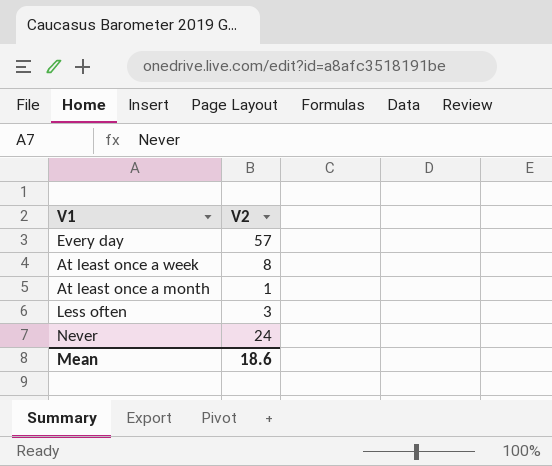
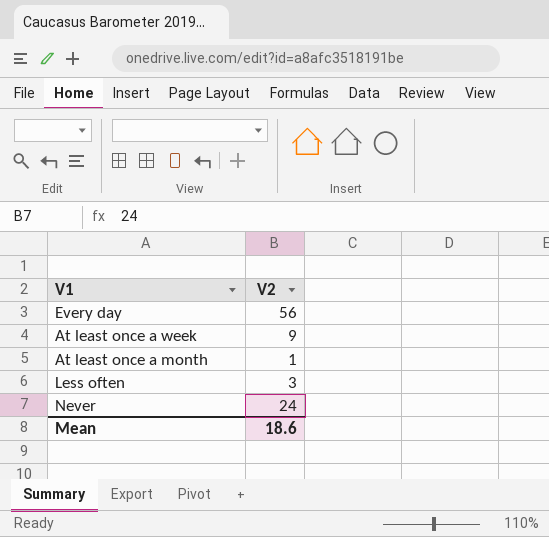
Every day | V2: 57 -> 56
At least once a week | V2: 8 -> 9

